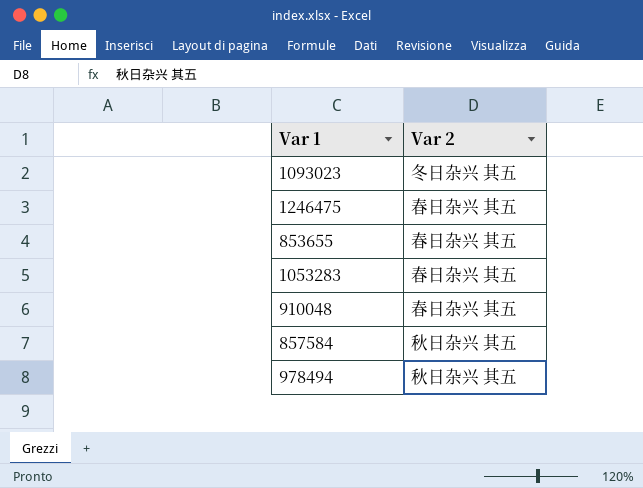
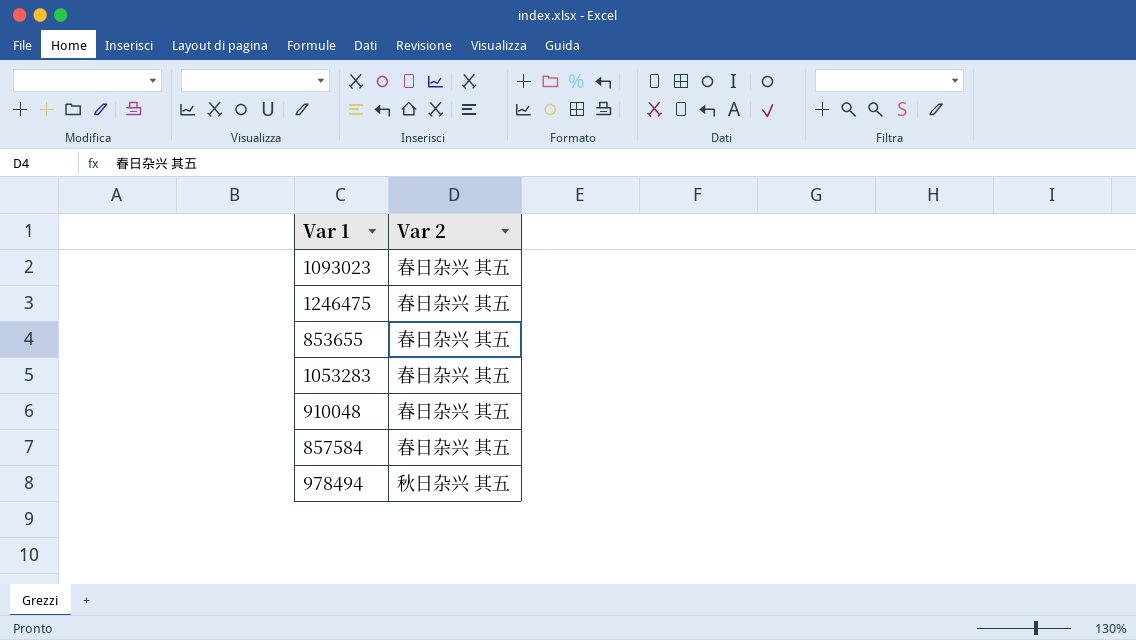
1093023 | Var 2: 冬日杂兴 其五 -> 春日杂兴 其五
857584 | Var 2: 秋日杂兴 其五 -> 春日杂兴 其五

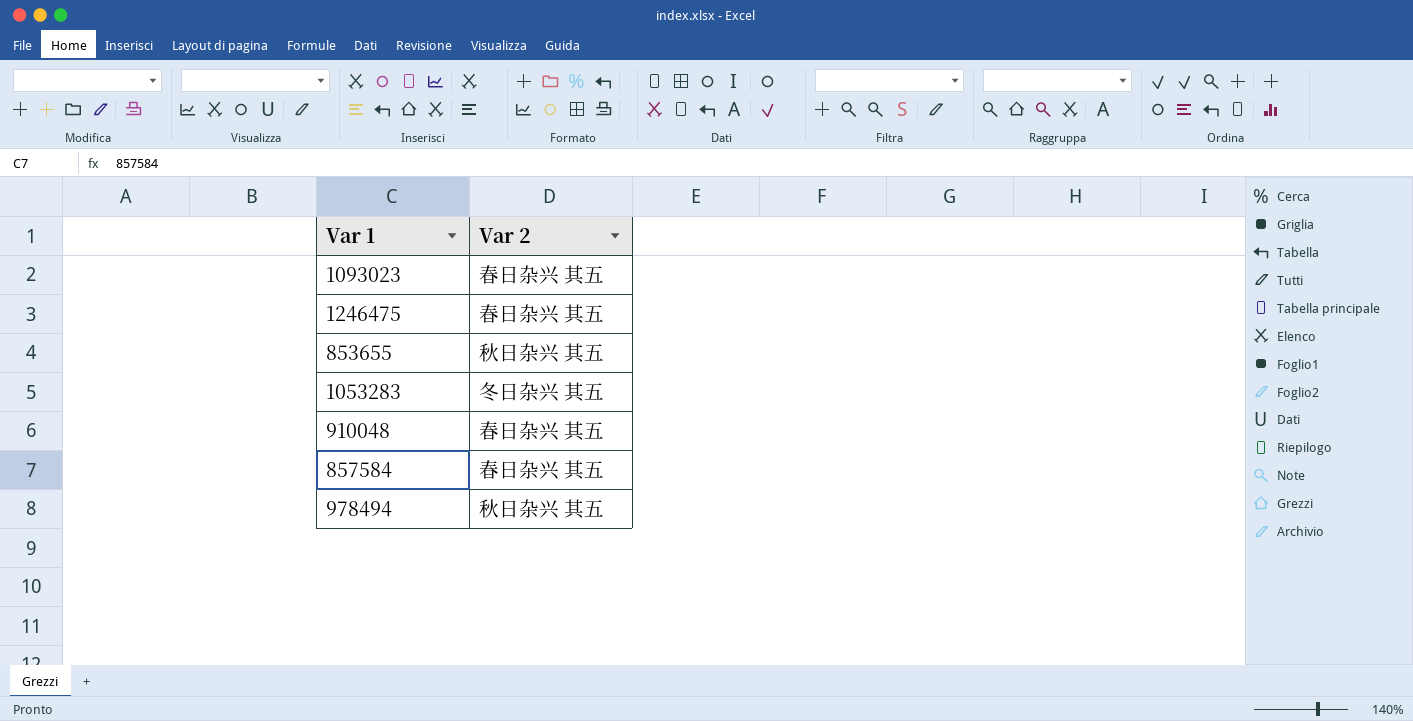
853655 | Var 2: 春日杂兴 其五 -> 秋日杂兴 其五
1053283 | Var 2: 春日杂兴 其五 -> 冬日杂兴 其五

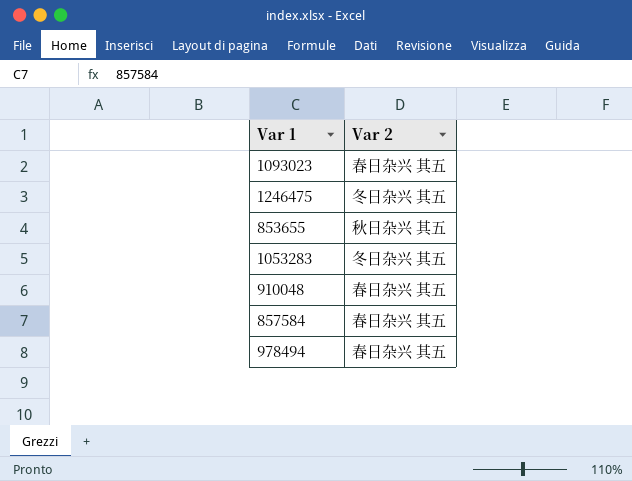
1246475 | Var 2: 春日杂兴 其五 -> 冬日杂兴 其五
978494 | Var 2: 秋日杂兴 其五 -> 春日杂兴 其五

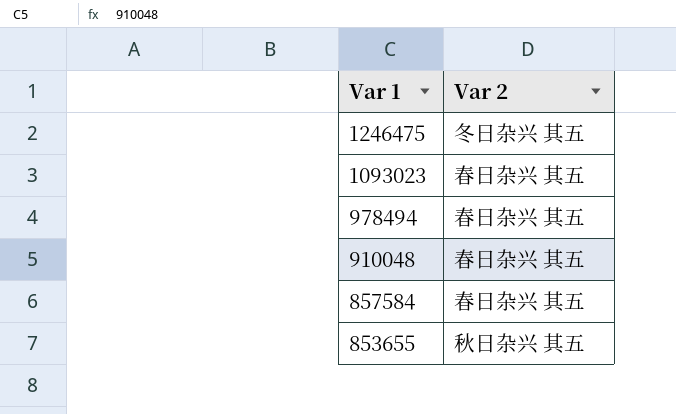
row order: none -> Var 1 descending
row 1053283: 冬日杂兴 其五 -> none

